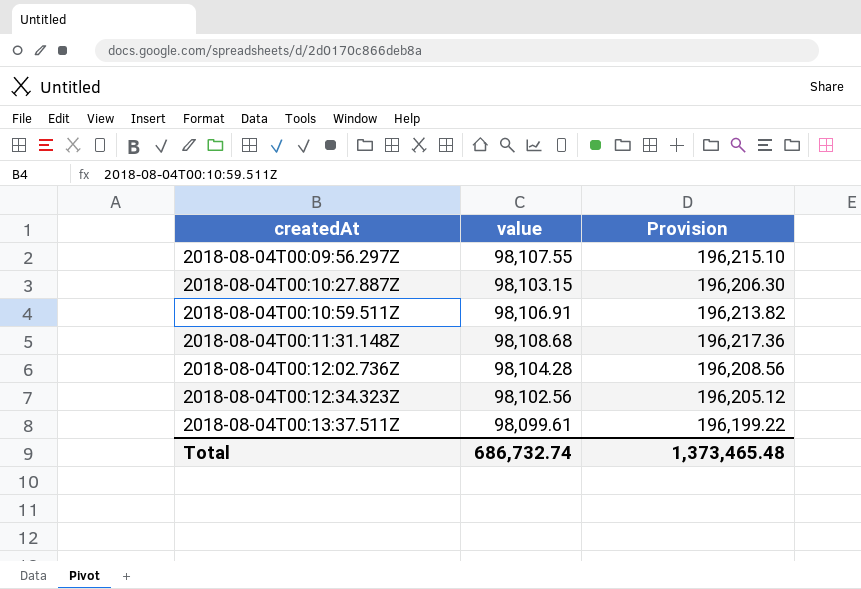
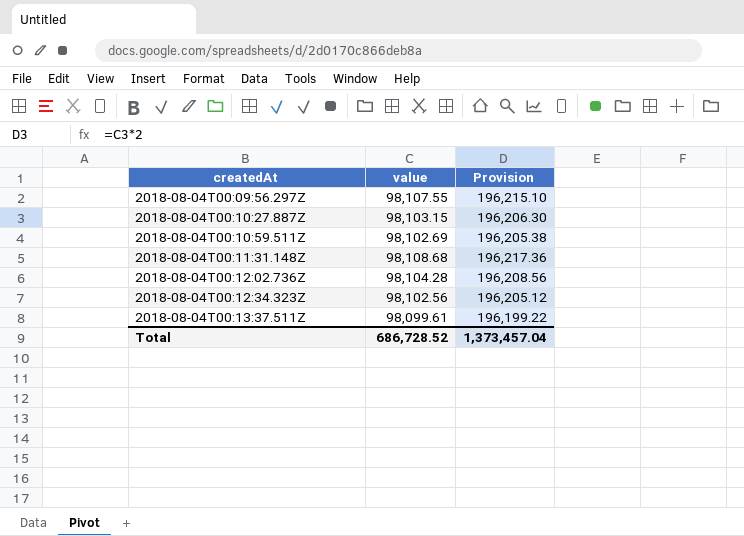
2018-08-04T00:10:59.511Z | value: 98,106.91 -> 98,102.69
2018-08-04T00:10:59.511Z | Provision: 196,213.82 -> 196,205.38
Total | value: 686,732.74 -> 686,728.52
Total | Provision: 1,373,465.48 -> 1,373,457.04

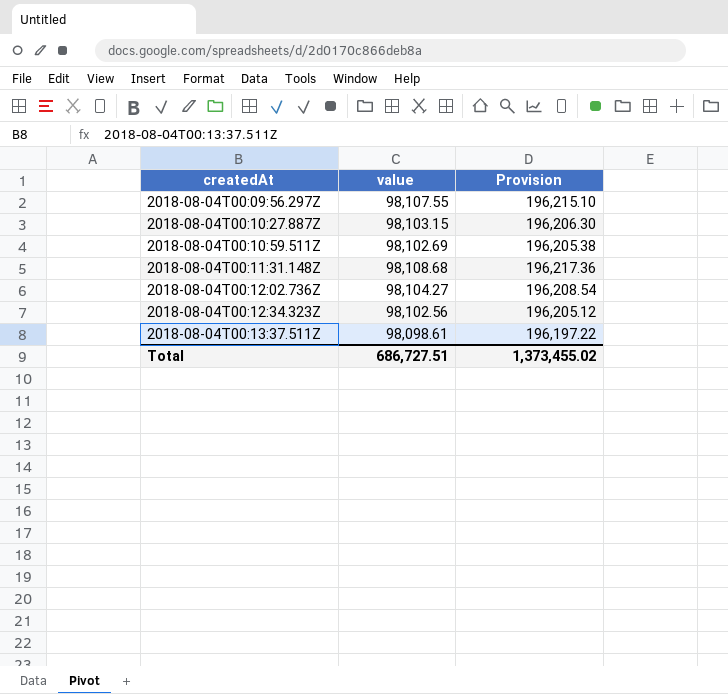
2018-08-04T00:12:02.736Z | value: 98,104.28 -> 98,104.27
2018-08-04T00:12:02.736Z | Provision: 196,208.56 -> 196,208.54
2018-08-04T00:13:37.511Z | value: 98,099.61 -> 98,098.61
2018-08-04T00:13:37.511Z | Provision: 196,199.22 -> 196,197.22
Total | value: 686,728.52 -> 686,727.51
Total | Provision: 1,373,457.04 -> 1,373,455.02

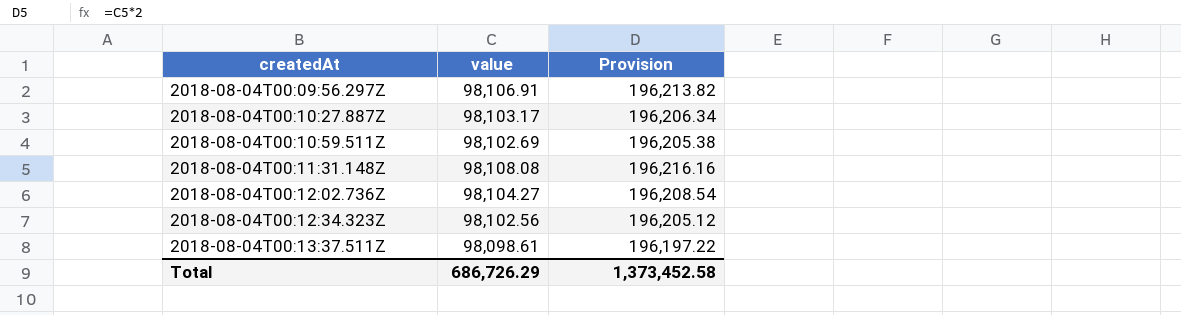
2018-08-04T00:09:56.297Z | value: 98,107.55 -> 98,106.91
2018-08-04T00:09:56.297Z | Provision: 196,215.10 -> 196,213.82
2018-08-04T00:10:27.887Z | value: 98,103.15 -> 98,103.17
2018-08-04T00:10:27.887Z | Provision: 196,206.30 -> 196,206.34
2018-08-04T00:11:31.148Z | value: 98,108.68 -> 98,108.08
2018-08-04T00:11:31.148Z | Provision: 196,217.36 -> 196,216.16
Total | value: 686,727.51 -> 686,726.29
Total | Provision: 1,373,455.02 -> 1,373,452.58

